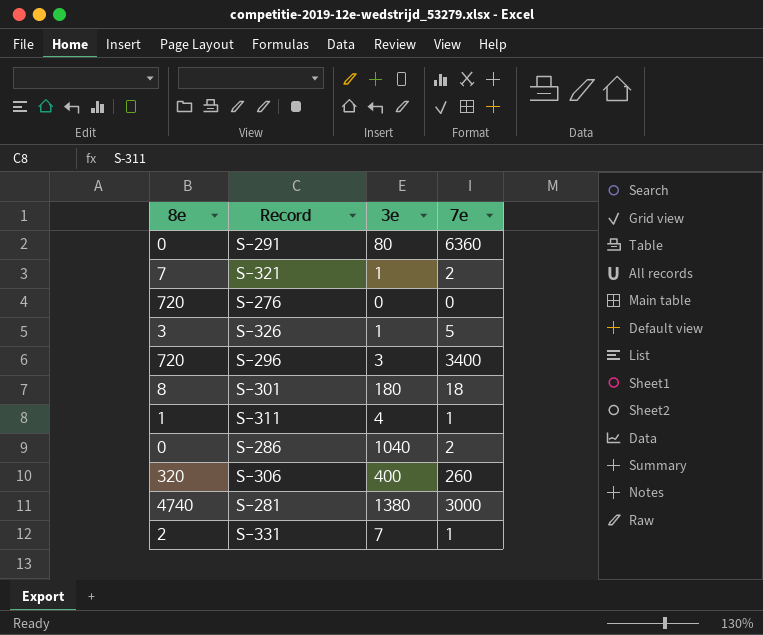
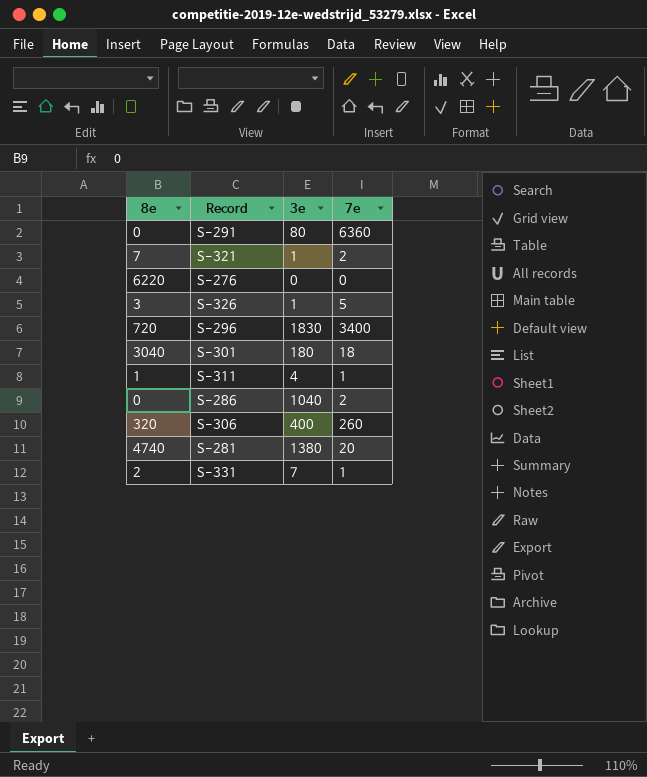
S-276 | 8e: 720 -> 6220
S-296 | 3e: 3 -> 1830
S-301 | 8e: 8 -> 3040
S-281 | 7e: 3000 -> 20

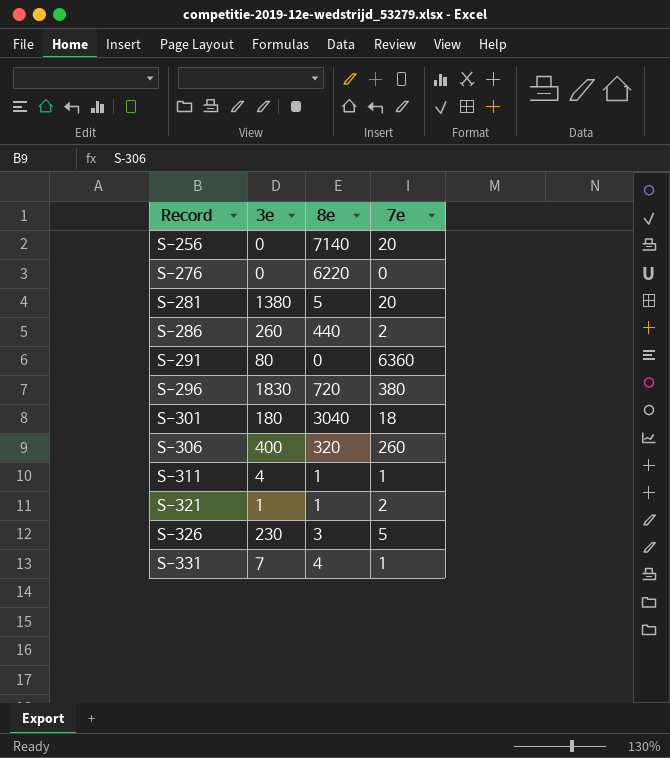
row order: none -> Record ascending
column 8e | position: 1 -> 3
row S-256: none -> 0 | 7140 | 20
S-281 | 8e: 4740 -> 5
S-286 | 3e: 1040 -> 260
S-286 | 8e: 0 -> 440
S-296 | 7e: 3400 -> 380
S-321 | 8e: 7 -> 1
S-326 | 3e: 1 -> 230
S-331 | 8e: 2 -> 4

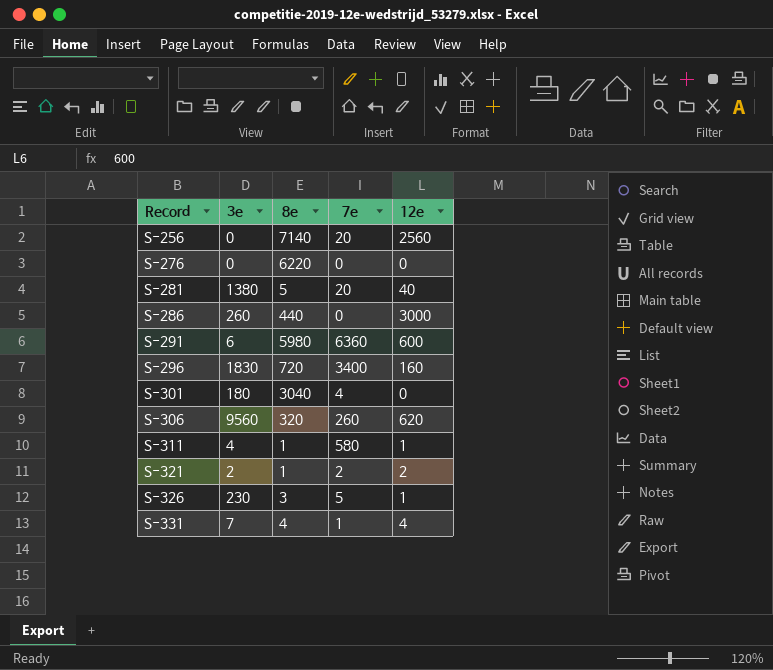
column 12e | position: none -> 5
S-286 | 7e: 2 -> 0
S-291 | 3e: 80 -> 6
S-291 | 8e: 0 -> 5980
S-296 | 7e: 380 -> 3400
S-301 | 7e: 18 -> 4
S-306 | 3e: 400 -> 9560
S-311 | 7e: 1 -> 580
S-321 | 3e: 1 -> 2

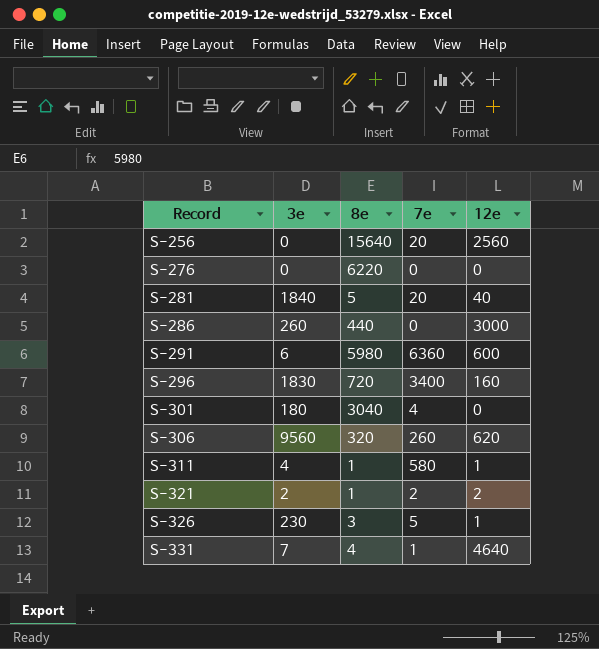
S-256 | 8e: 7140 -> 15640
S-281 | 3e: 1380 -> 1840
S-331 | 12e: 4 -> 4640

